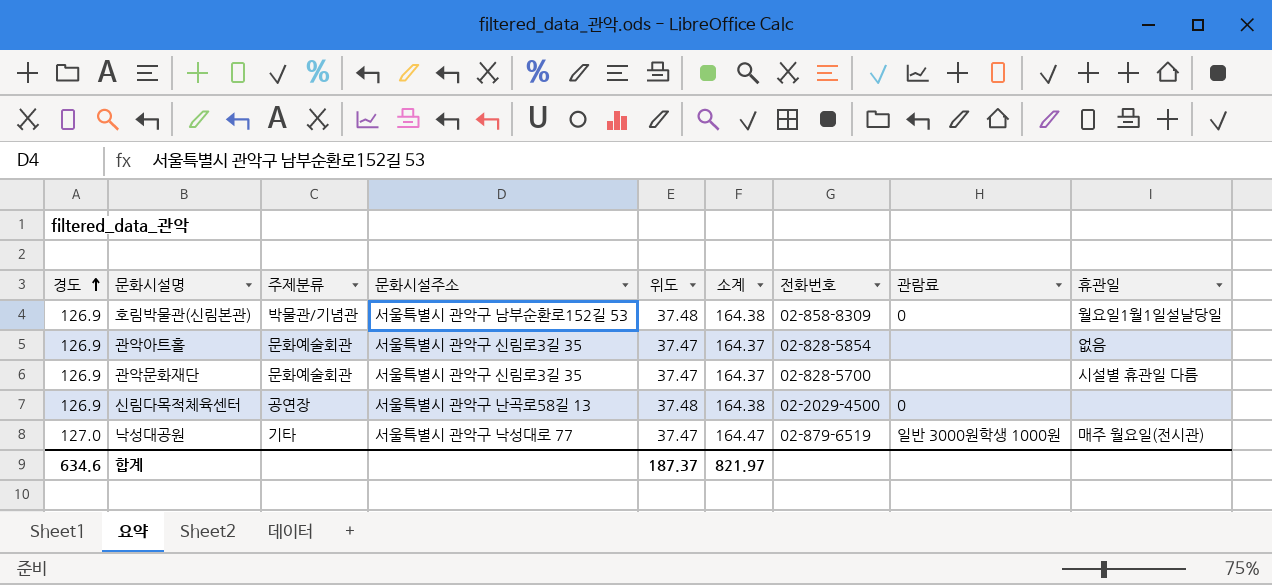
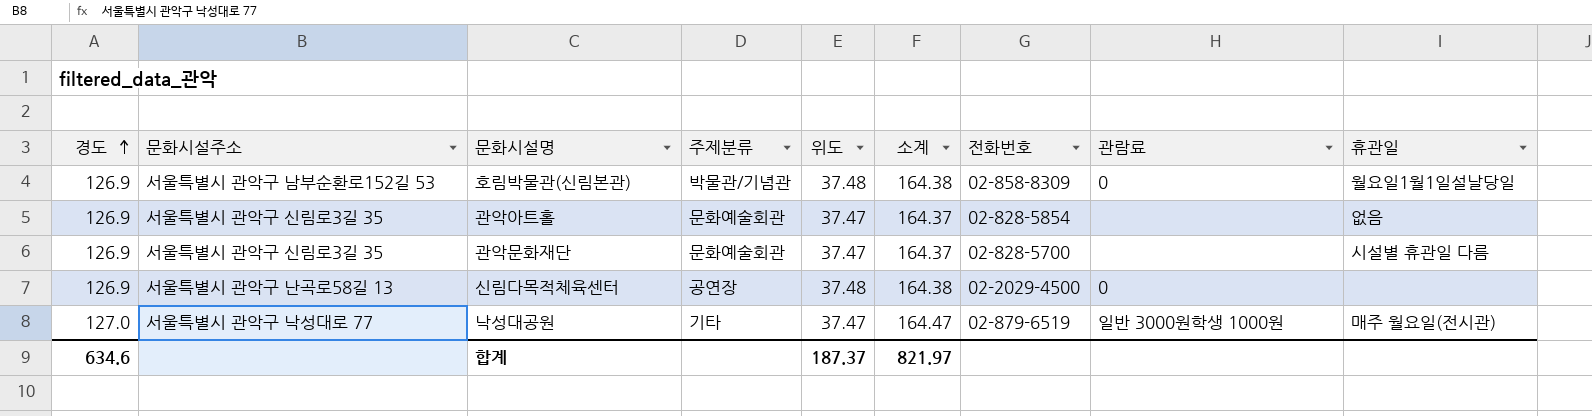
column 문화시설주소 | position: 4 -> 2

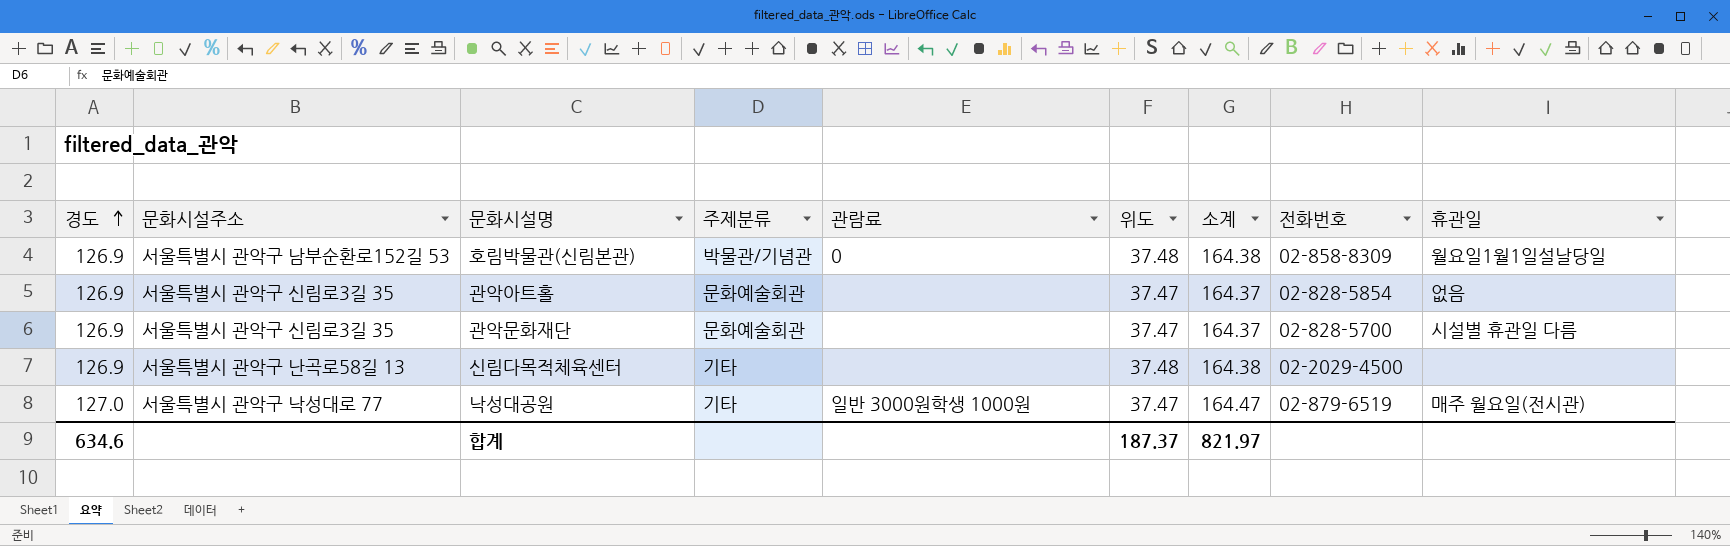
column 관람료 | position: 8 -> 5
신림다목적체육센터 | 주제분류: 공연장 -> 기타
신림다목적체육센터 | 관람료: 0 -> none

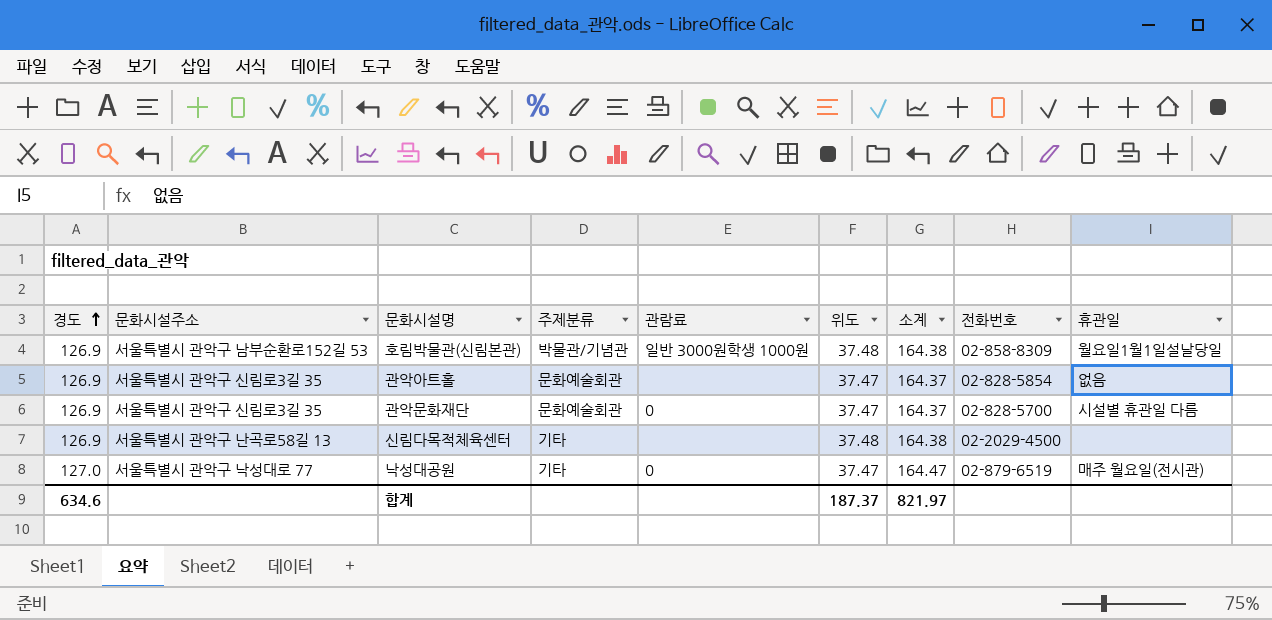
호림박물관(신림본관) | 관람료: 0 -> 일반 3000원학생 1000원
관악문화재단 | 관람료: none -> 0
낙성대공원 | 관람료: 일반 3000원학생 1000원 -> 0

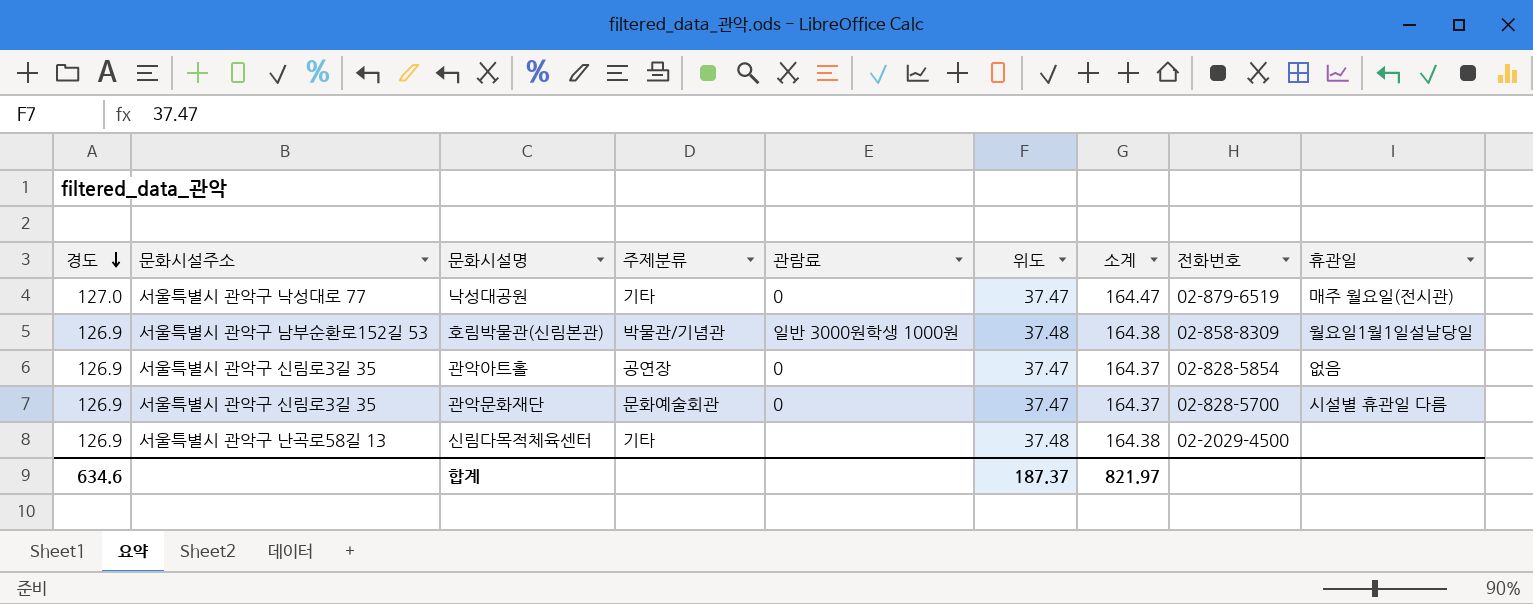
row order: 경도 ascending -> 경도 descending
관악아트홀 | 주제분류: 문화예술회관 -> 공연장
관악아트홀 | 관람료: none -> 0

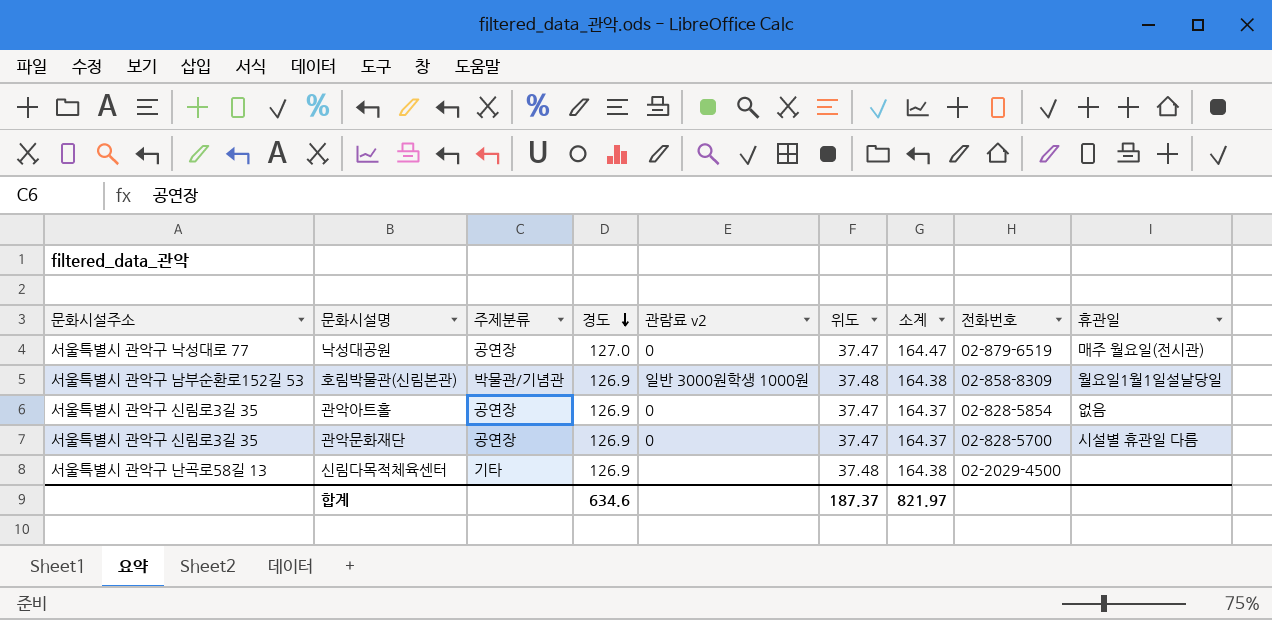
column 경도 | position: 1 -> 4
column name: 관람료 -> 관람료 v2
낙성대공원 | 주제분류: 기타 -> 공연장
관악문화재단 | 주제분류: 문화예술회관 -> 공연장

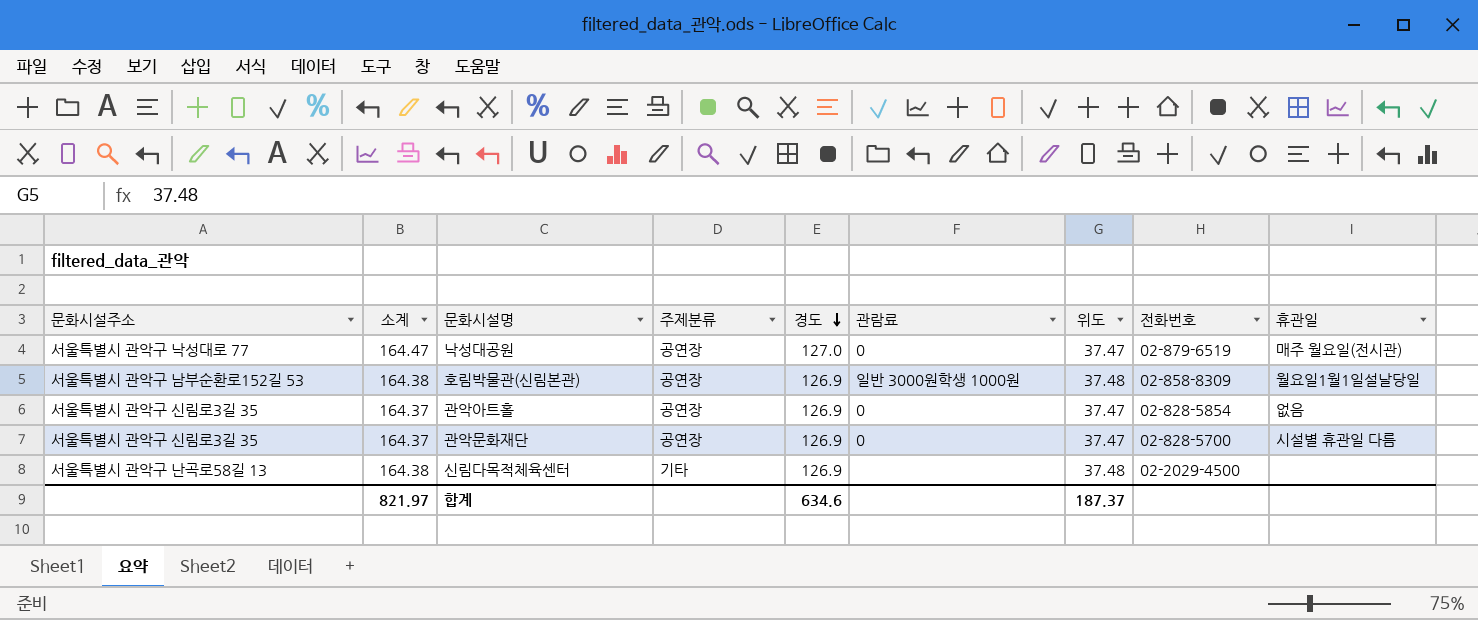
column 소계 | position: 7 -> 2
column name: 관람료 v2 -> 관람료
호림박물관(신림본관) | 주제분류: 박물관/기념관 -> 공연장

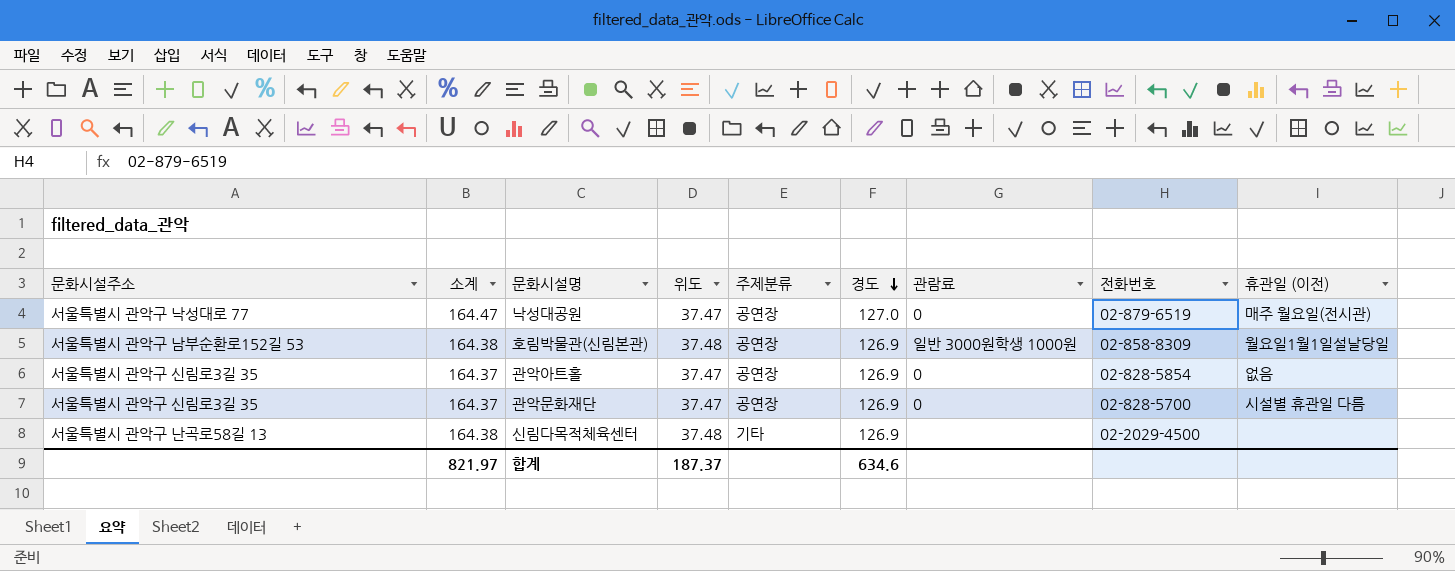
column 위도 | position: 7 -> 4
column name: 휴관일 -> 휴관일 (이전)

